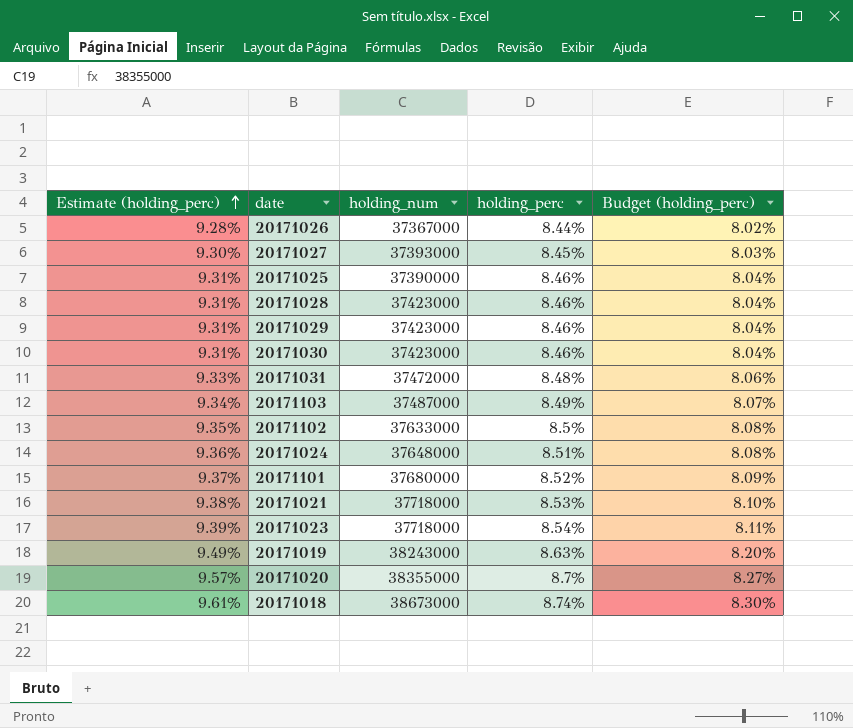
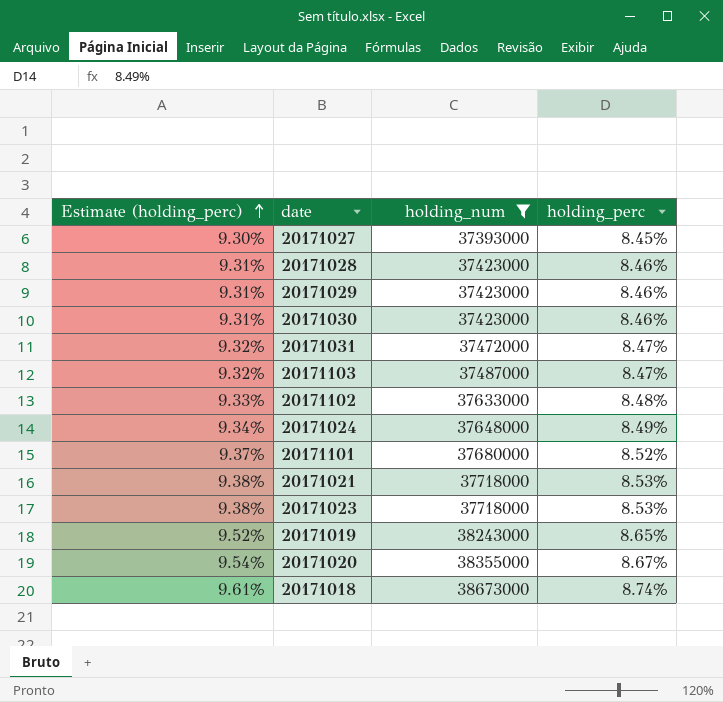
filter: none -> holding_num >= 37393000
column Budget (holding_perc) | formula: [holding_perc] * 0.95 -> none
20171031 | Estimate (holding_perc): 9.33% -> 9.32%
20171031 | holding_perc: 8.48% -> 8.47%
20171103 | Estimate (holding_perc): 9.34% -> 9.32%
20171103 | holding_perc: 8.49% -> 8.47%
20171102 | Estimate (holding_perc): 9.35% -> 9.33%
20171102 | holding_perc: 8.5% -> 8.48%
20171024 | Estimate (holding_perc): 9.36% -> 9.34%
20171024 | holding_perc: 8.51% -> 8.49%
20171023 | Estimate (holding_perc): 9.39% -> 9.38%
20171023 | holding_perc: 8.54% -> 8.53%
20171019 | Estimate (holding_perc): 9.49% -> 9.52%
20171019 | holding_perc: 8.63% -> 8.65%
20171020 | Estimate (holding_perc): 9.57% -> 9.54%
20171020 | holding_perc: 8.7% -> 8.67%

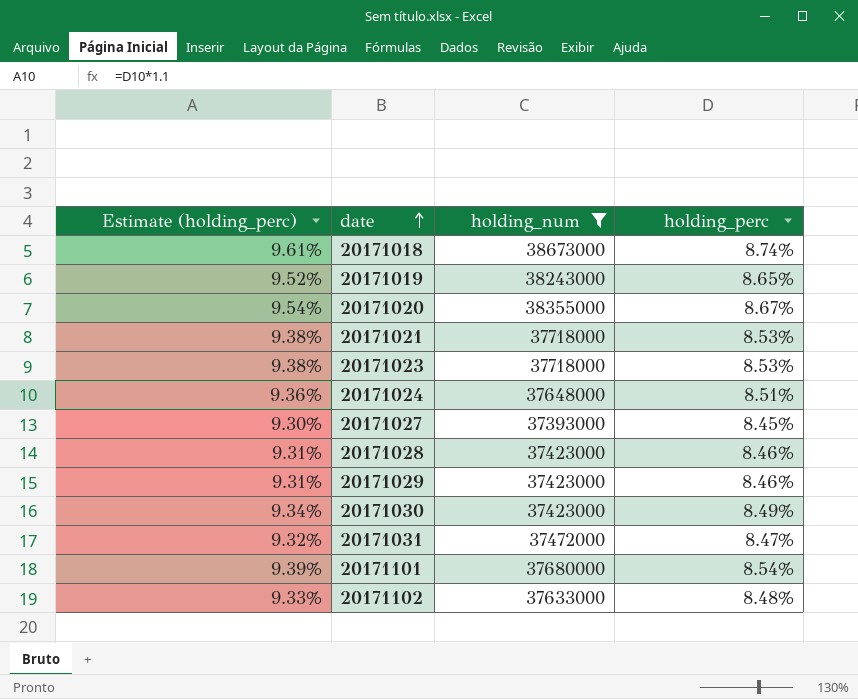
row order: Estimate (holding_perc) ascending -> date ascending
row 20171103: 9.32% | 37487000 | 8.47% -> none
20171024 | Estimate (holding_perc): 9.34% -> 9.36%
20171024 | holding_perc: 8.49% -> 8.51%
20171030 | Estimate (holding_perc): 9.31% -> 9.34%
20171030 | holding_perc: 8.46% -> 8.49%
20171101 | Estimate (holding_perc): 9.37% -> 9.39%
20171101 | holding_perc: 8.52% -> 8.54%

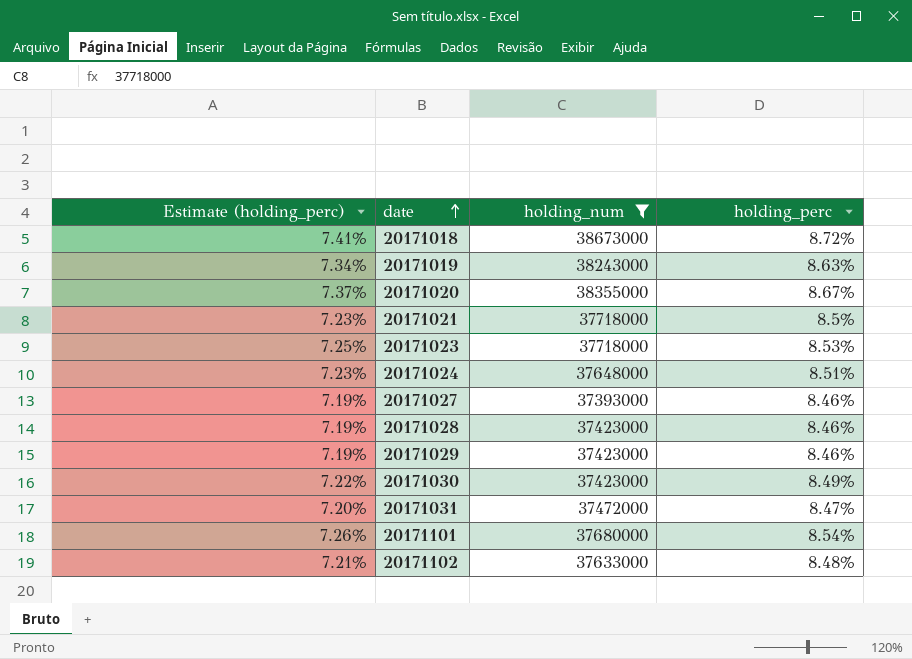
column Estimate (holding_perc) | formula: [holding_perc] * 1.1 -> [holding_perc] * 0.85
20171018 | holding_perc: 8.74% -> 8.72%
20171019 | holding_perc: 8.65% -> 8.63%
20171021 | holding_perc: 8.53% -> 8.5%
20171027 | holding_perc: 8.45% -> 8.46%

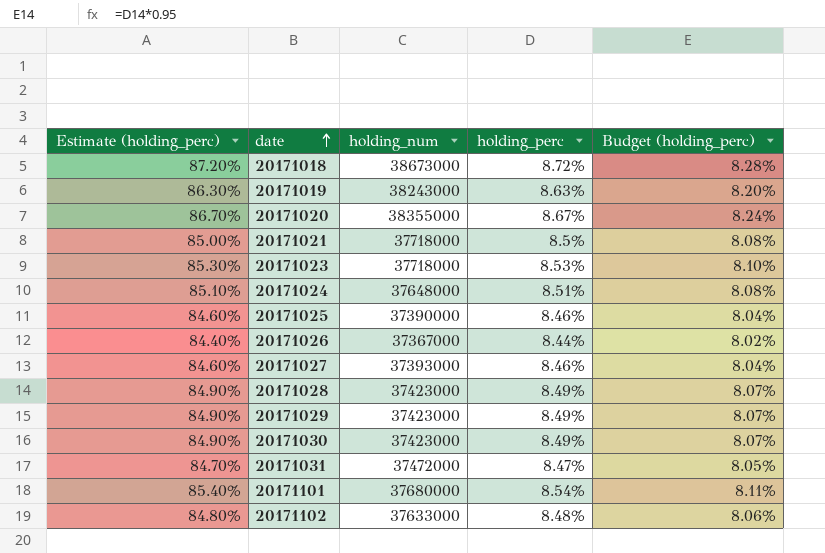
filter: holding_num >= 37393000 -> none
column Estimate (holding_perc) | formula: [holding_perc] * 0.85 -> [holding_perc] * 10
column Budget (holding_perc) | formula: none -> [holding_perc] * 0.95
20171028 | holding_perc: 8.46% -> 8.49%
20171029 | holding_perc: 8.46% -> 8.49%

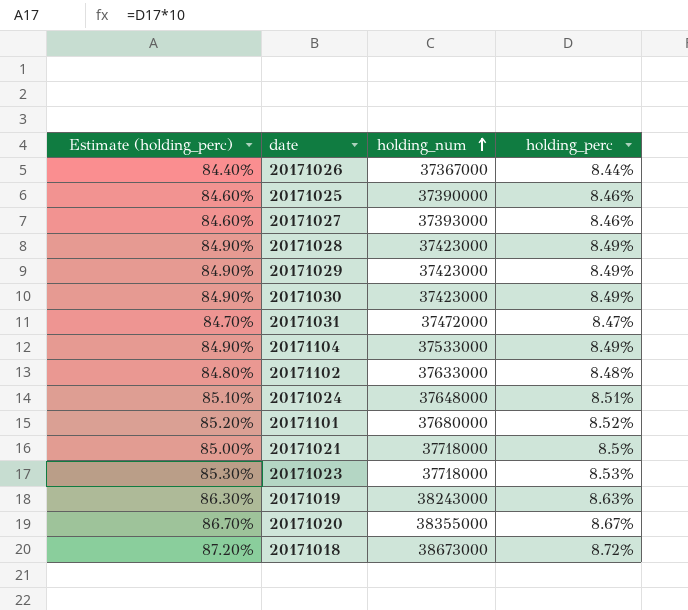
row order: date ascending -> holding_num ascending
column Budget (holding_perc) | formula: [holding_perc] * 0.95 -> none
row 20171104: none -> 84.90% | 37533000 | 8.49%
20171101 | Estimate (holding_perc): 85.40% -> 85.20%
20171101 | holding_perc: 8.54% -> 8.52%

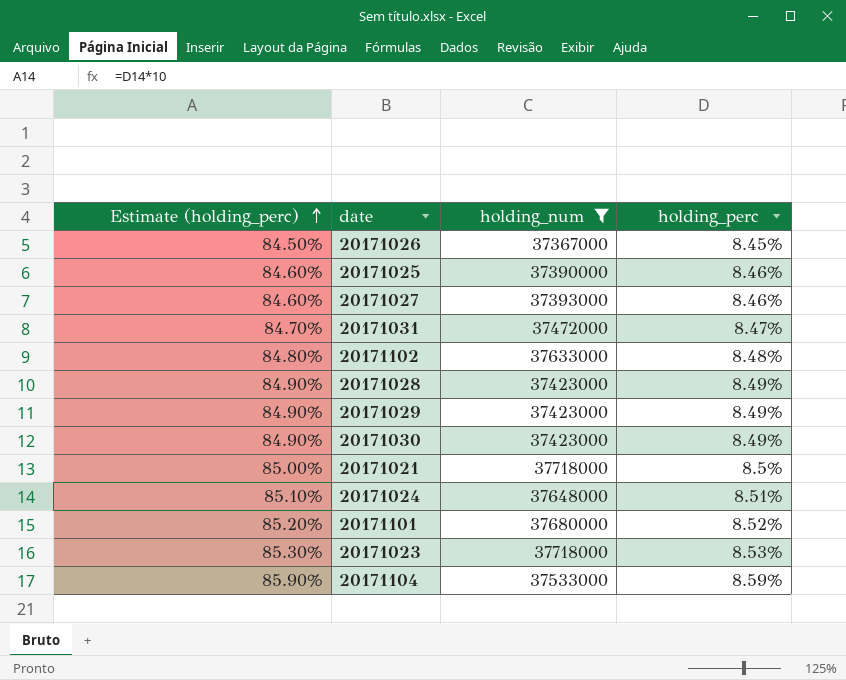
filter: none -> holding_num <= 37718000
row order: holding_num ascending -> Estimate (holding_perc) ascending
20171026 | Estimate (holding_perc): 84.40% -> 84.50%
20171026 | holding_perc: 8.44% -> 8.45%
20171104 | Estimate (holding_perc): 84.90% -> 85.90%
20171104 | holding_perc: 8.49% -> 8.59%

